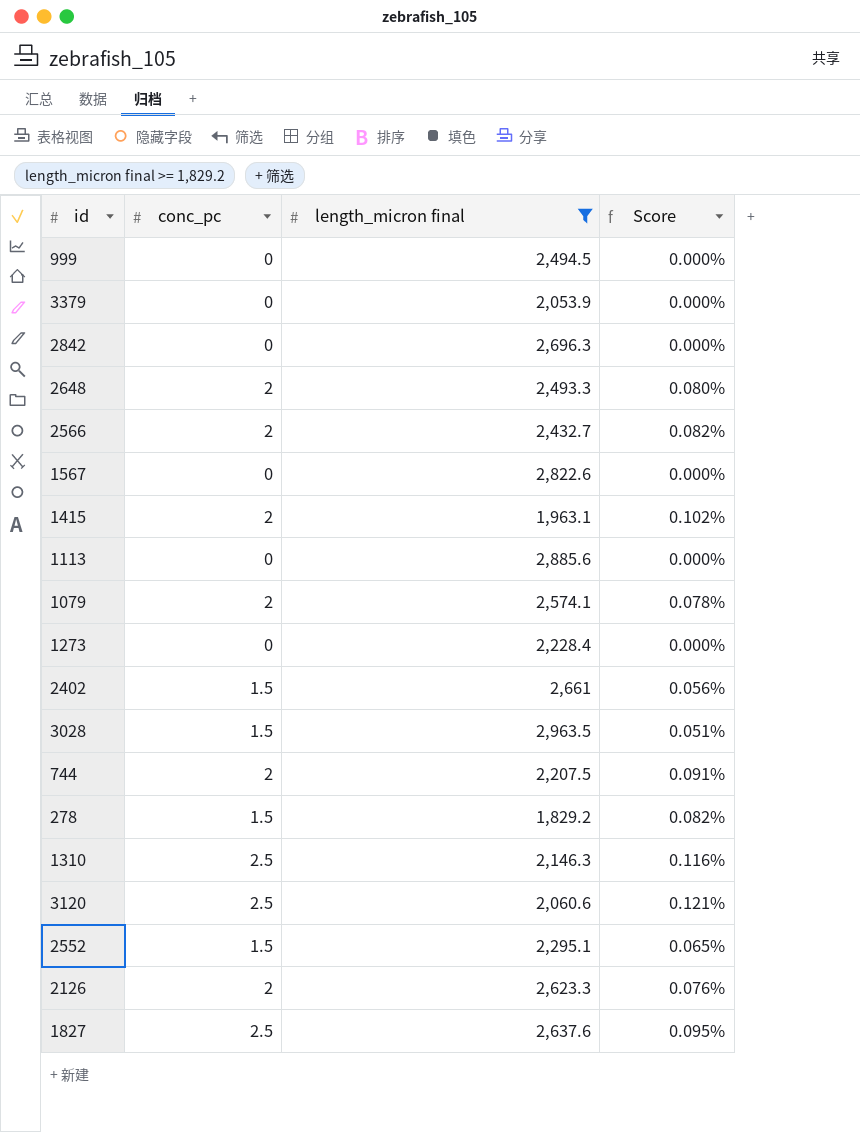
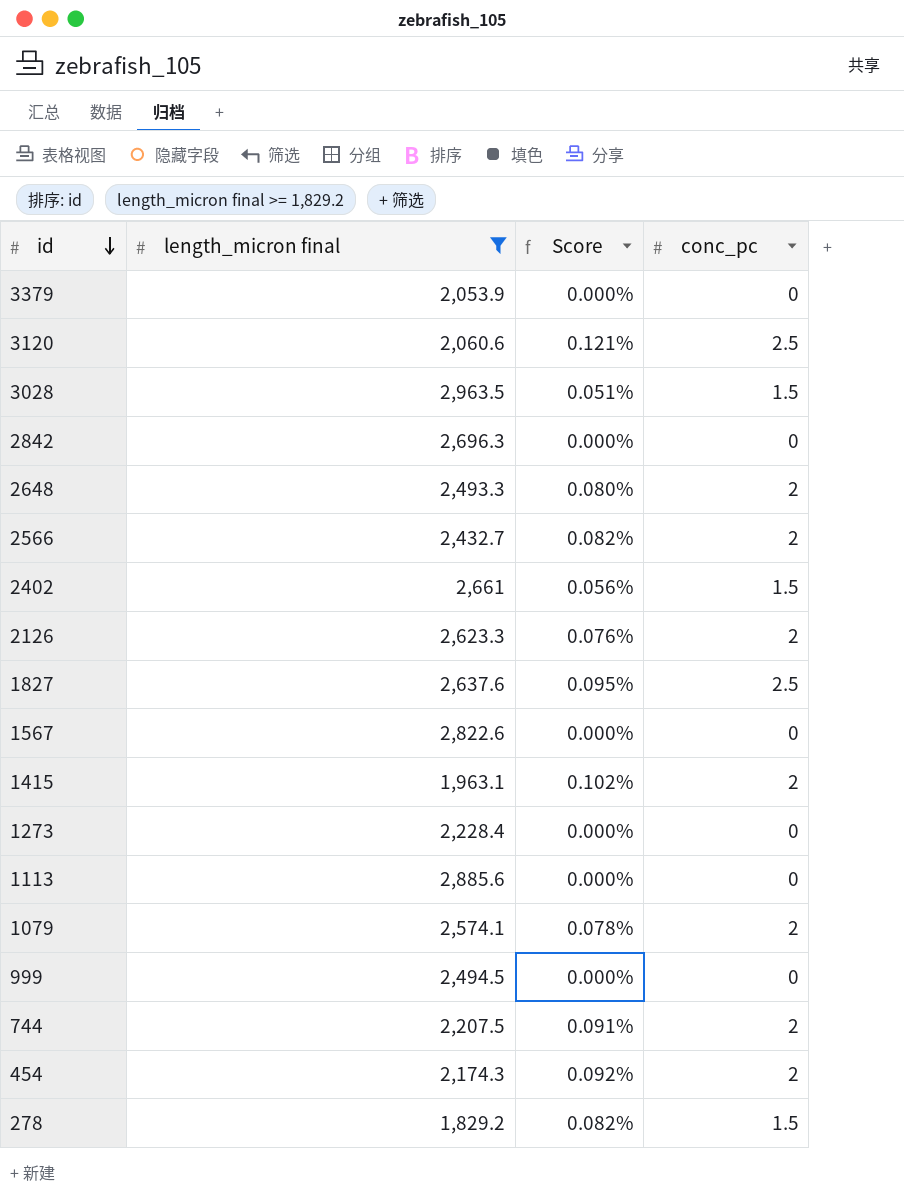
row order: none -> id descending
column conc_pc | position: 2 -> 4
row 1310: 2.5 | 2,146.3 | 0.116% -> none
row 2552: 1.5 | 2,295.1 | 0.065% -> none
row 454: none -> 2,174.3 | 0.092% | 2

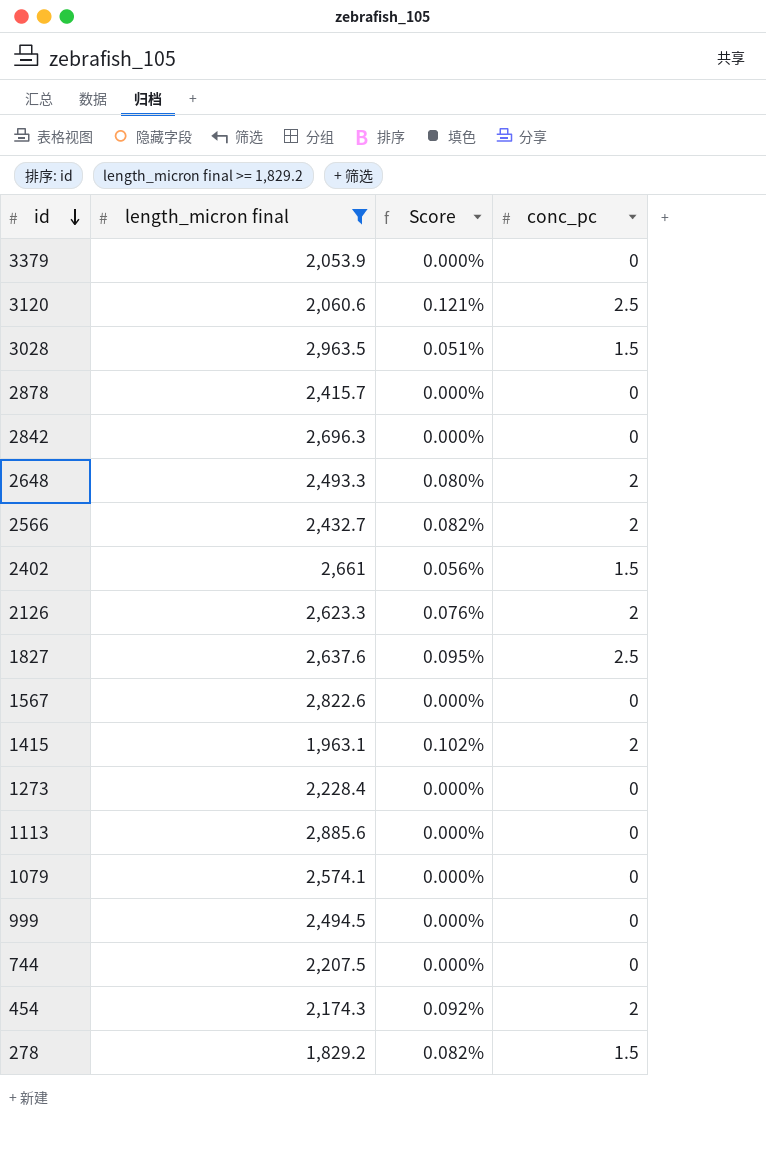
row 2878: none -> 2,415.7 | 0.000% | 0
1079 | Score: 0.078% -> 0.000%
1079 | conc_pc: 2 -> 0
744 | Score: 0.091% -> 0.000%
744 | conc_pc: 2 -> 0

